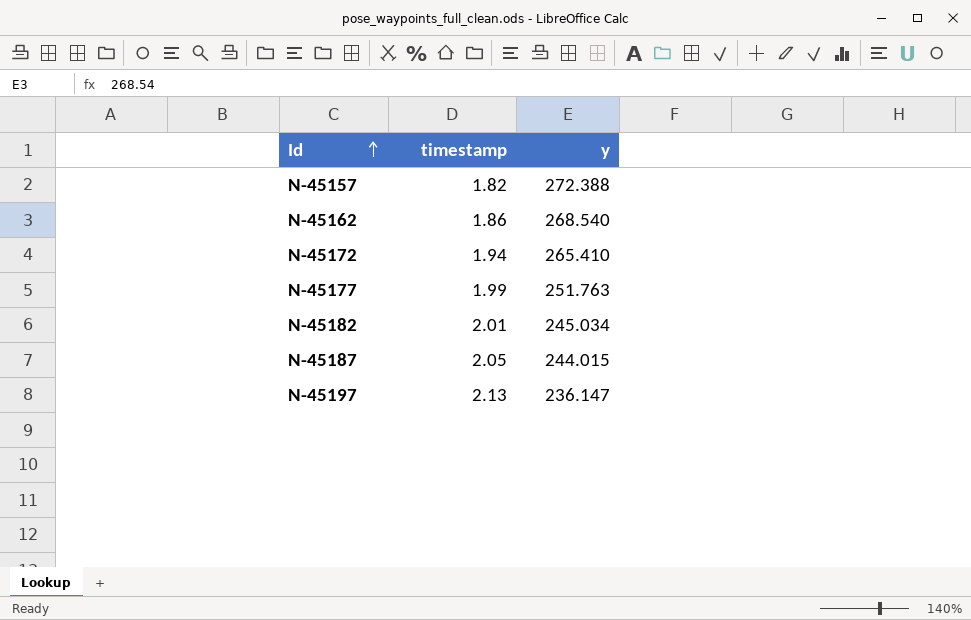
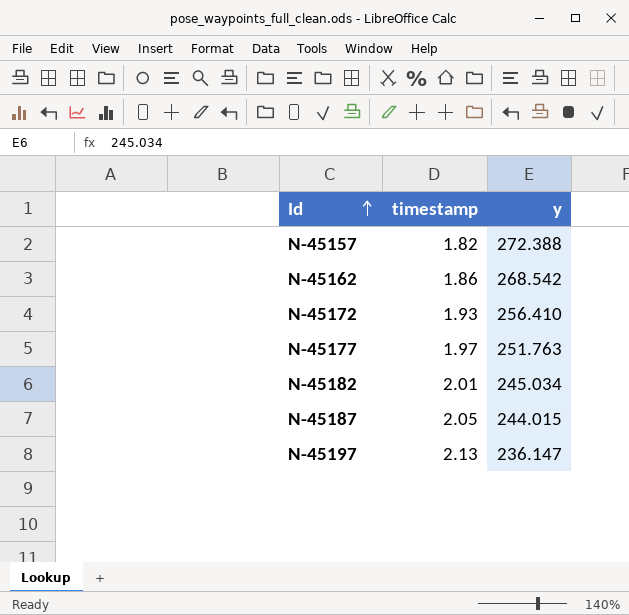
N-45162 | y: 268.540 -> 268.542
N-45172 | timestamp: 1.94 -> 1.93
N-45172 | y: 265.410 -> 256.410
N-45177 | timestamp: 1.99 -> 1.97

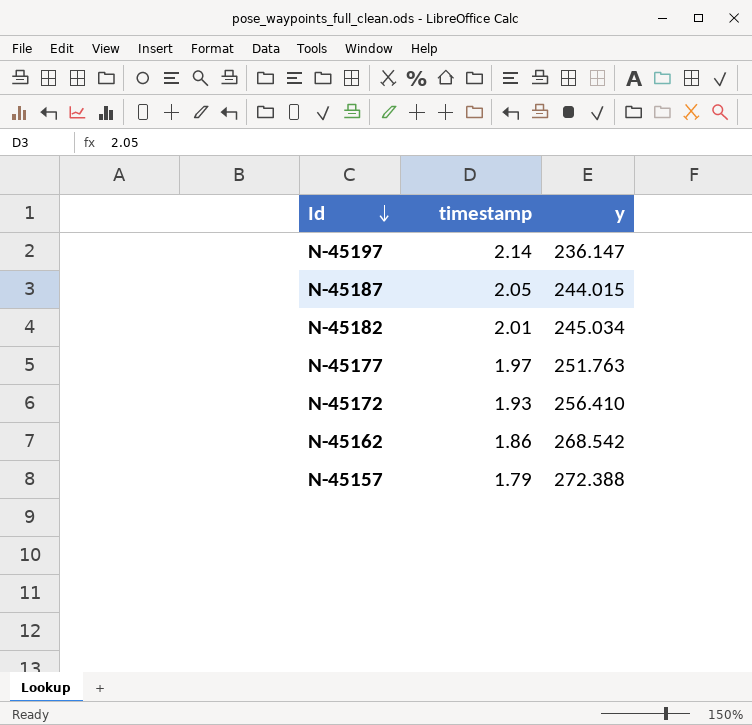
row order: Id ascending -> Id descending
N-45197 | timestamp: 2.13 -> 2.14
N-45157 | timestamp: 1.82 -> 1.79

